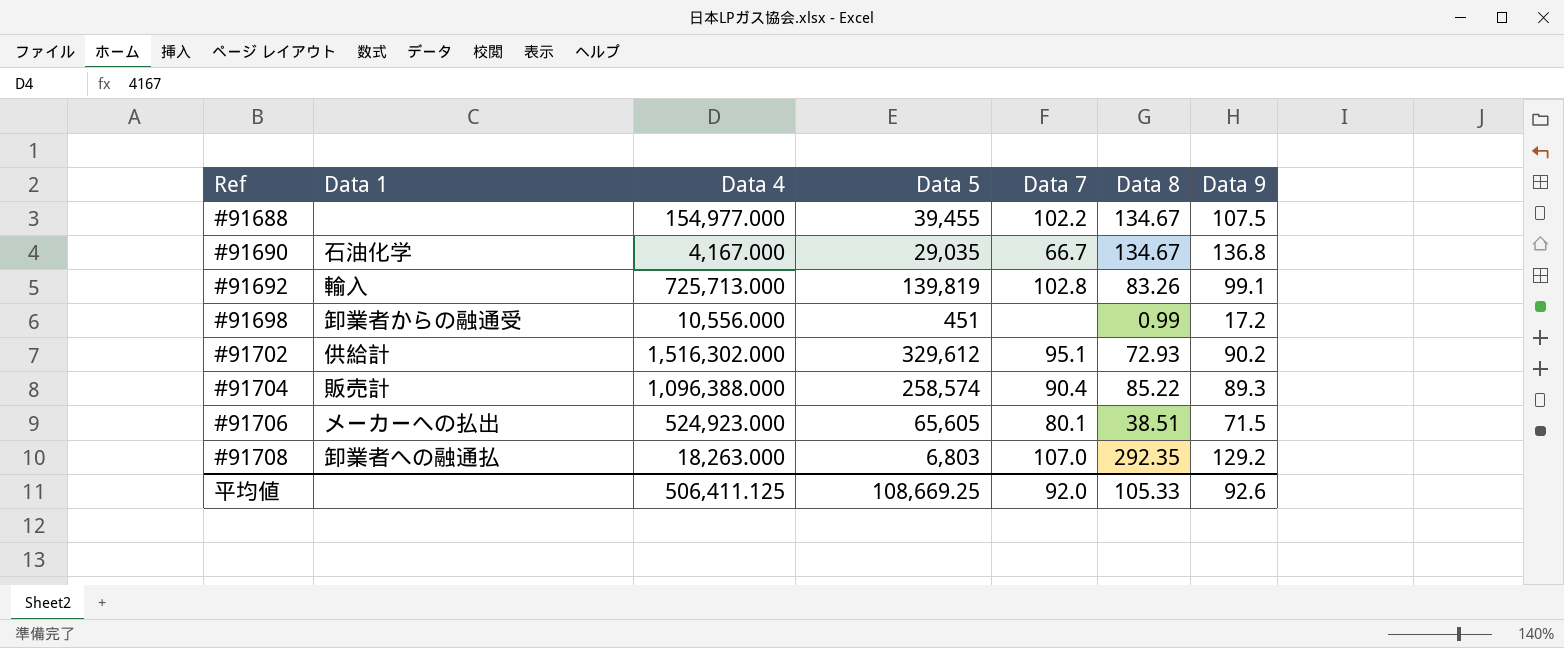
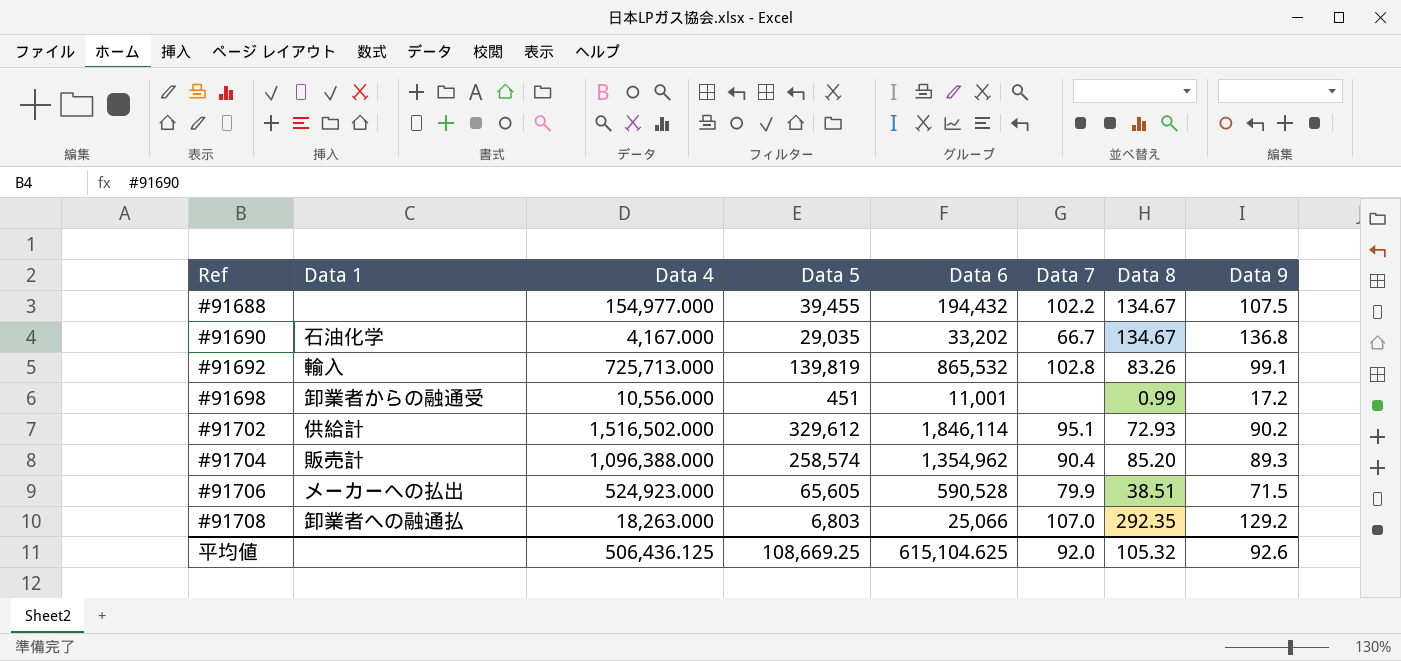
column Data 6 | position: none -> 5
#91702 | Data 4: 1,516,302.000 -> 1,516,502.000
#91704 | Data 8: 85.22 -> 85.20
#91706 | Data 7: 80.1 -> 79.9
平均値 | Data 4: 506,411.125 -> 506,436.125
平均値 | Data 8: 105.33 -> 105.32

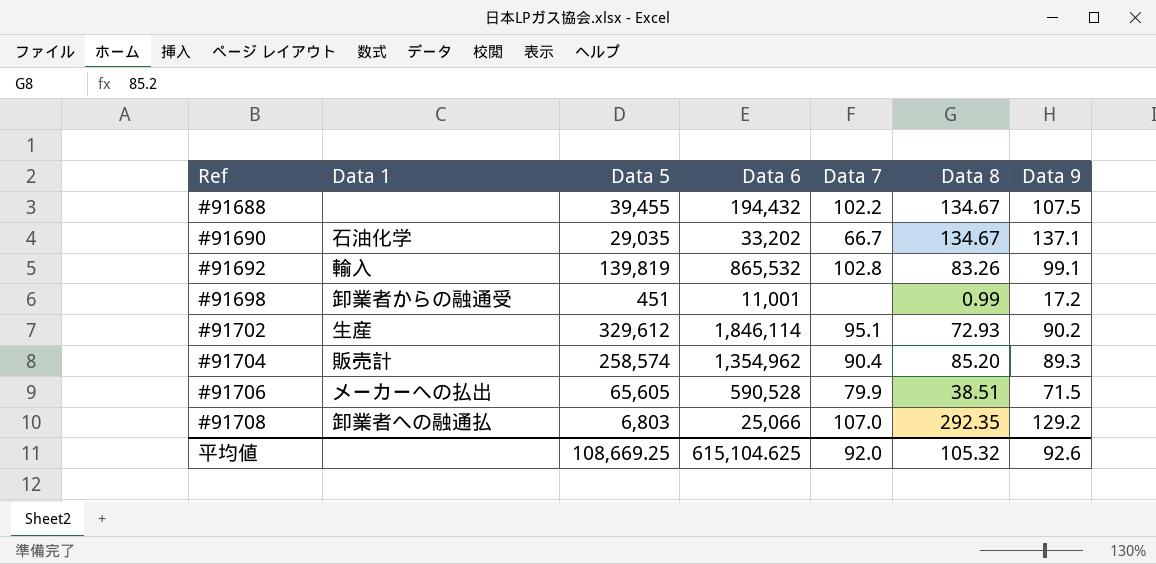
column Data 4 | position: 3 -> none
#91690 | Data 9: 136.8 -> 137.1
#91702 | Data 1: 供給計 -> 生産

